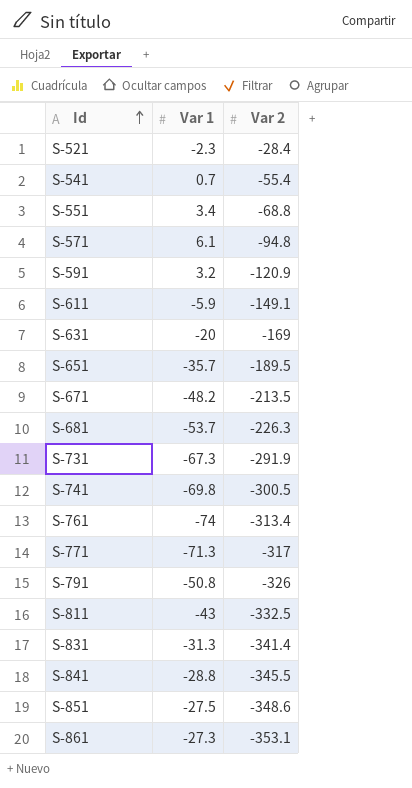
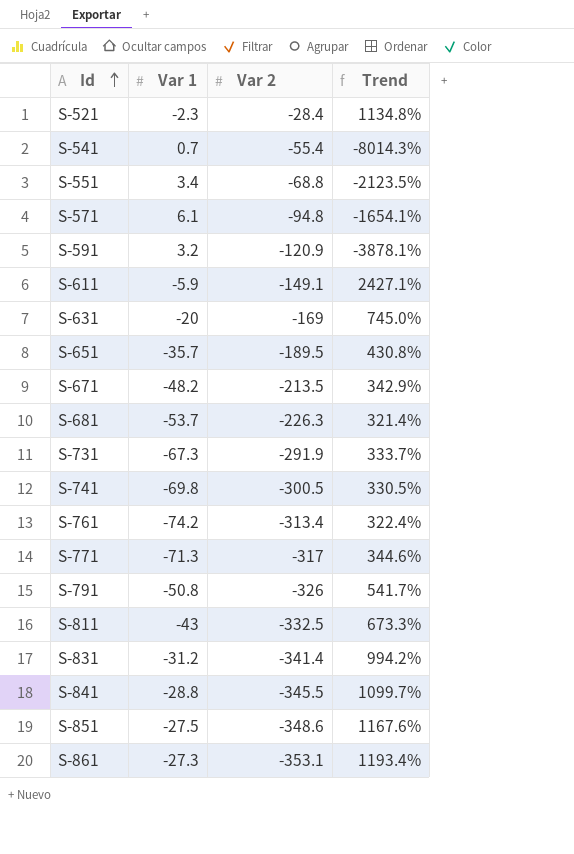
column Trend | formula: none -> ([Var 2] - [Var 1]) / [Var 1]
S-761 | Var 1: -74 -> -74.2
S-831 | Var 1: -31.3 -> -31.2

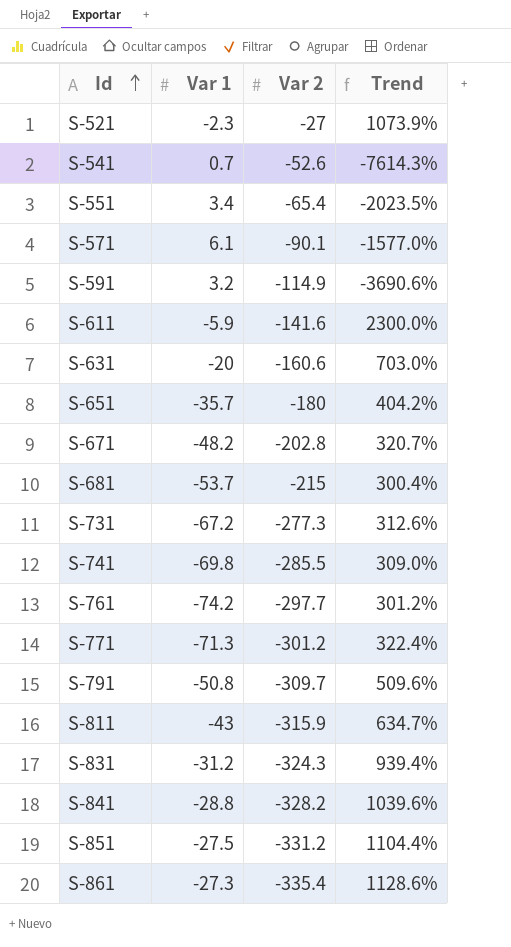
S-521 | Var 2: -28.4 -> -27
S-521 | Trend: 1134.8% -> 1073.9%
S-541 | Var 2: -55.4 -> -52.6
S-541 | Trend: -8014.3% -> -7614.3%
S-551 | Var 2: -68.8 -> -65.4
S-551 | Trend: -2123.5% -> -2023.5%
S-571 | Var 2: -94.8 -> -90.1
S-571 | Trend: -1654.1% -> -1577.0%
S-591 | Var 2: -120.9 -> -114.9
S-591 | Trend: -3878.1% -> -3690.6%
S-611 | Var 2: -149.1 -> -141.6
S-611 | Trend: 2427.1% -> 2300.0%
S-631 | Var 2: -169 -> -160.6
S-631 | Trend: 745.0% -> 703.0%
S-651 | Var 2: -189.5 -> -180
S-651 | Trend: 430.8% -> 404.2%
S-671 | Var 2: -213.5 -> -202.8
S-671 | Trend: 342.9% -> 320.7%
S-681 | Var 2: -226.3 -> -215
S-681 | Trend: 321.4% -> 300.4%
S-731 | Var 1: -67.3 -> -67.2
S-731 | Var 2: -291.9 -> -277.3
S-731 | Trend: 333.7% -> 312.6%
S-741 | Var 2: -300.5 -> -285.5
S-741 | Trend: 330.5% -> 309.0%
S-761 | Var 2: -313.4 -> -297.7
S-761 | Trend: 322.4% -> 301.2%
S-771 | Var 2: -317 -> -301.2
S-771 | Trend: 344.6% -> 322.4%
S-791 | Var 2: -326 -> -309.7
S-791 | Trend: 541.7% -> 509.6%
S-811 | Var 2: -332.5 -> -315.9
S-811 | Trend: 673.3% -> 634.7%
S-831 | Var 2: -341.4 -> -324.3
S-831 | Trend: 994.2% -> 939.4%
S-841 | Var 2: -345.5 -> -328.2
S-841 | Trend: 1099.7% -> 1039.6%
S-851 | Var 2: -348.6 -> -331.2
S-851 | Trend: 1167.6% -> 1104.4%
S-861 | Var 2: -353.1 -> -335.4
S-861 | Trend: 1193.4% -> 1128.6%

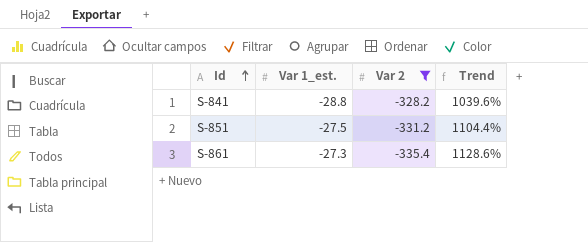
filter: none -> Var 2 <= -328.2
column name: Var 1 -> Var 1_est.

